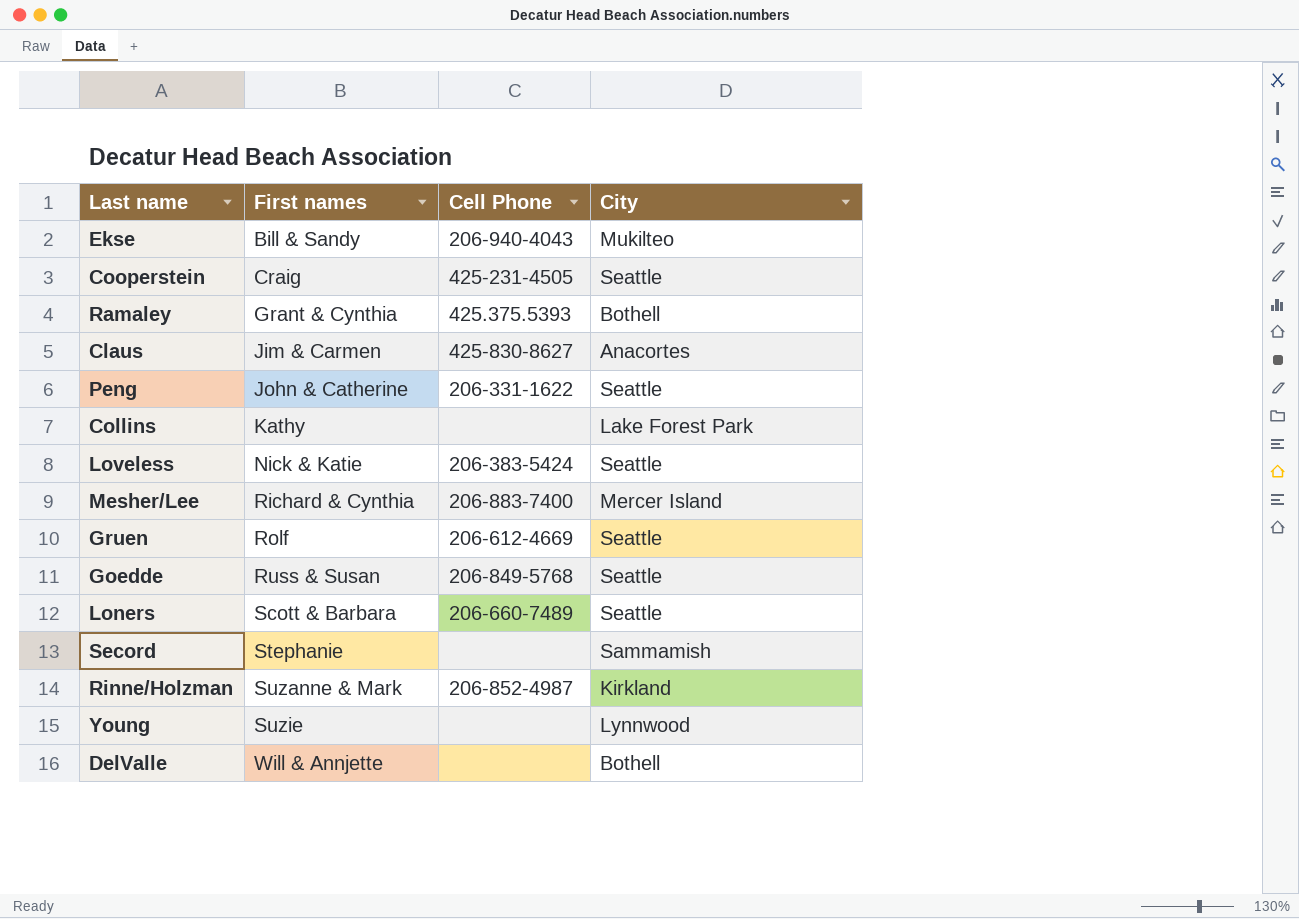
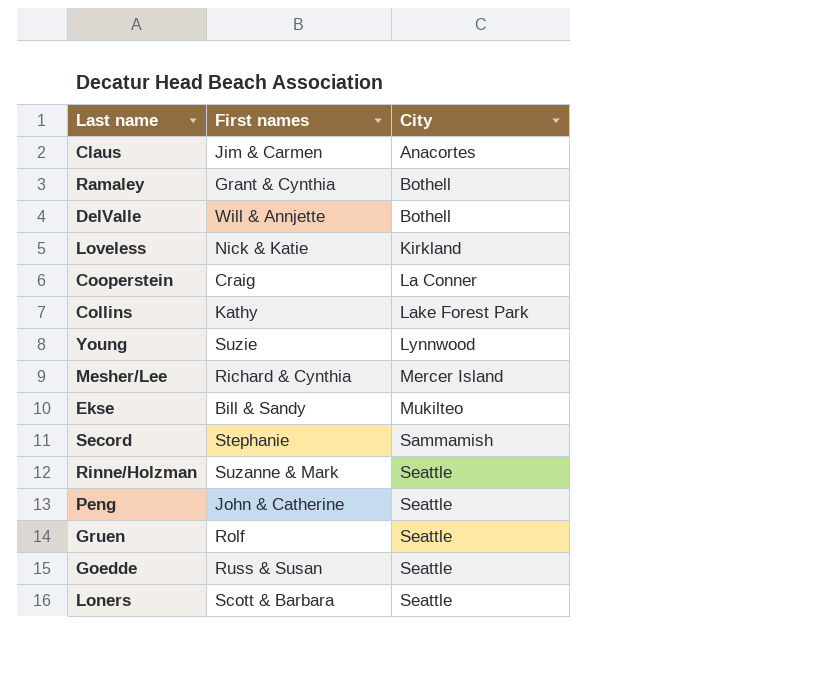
row order: First names ascending -> City ascending
column Cell Phone | position: 3 -> none
Loveless | City: Seattle -> Kirkland
Cooperstein | City: Seattle -> La Conner
Rinne/Holzman | City: Kirkland -> Seattle

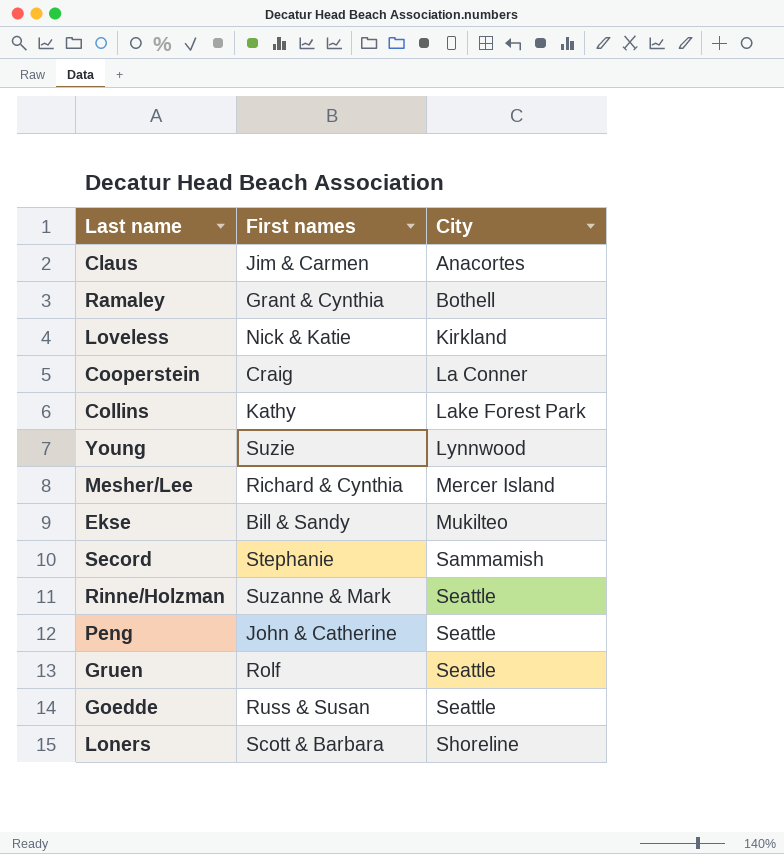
row DelValle: Will & Annjette | Bothell -> none
Loners | City: Seattle -> Shoreline

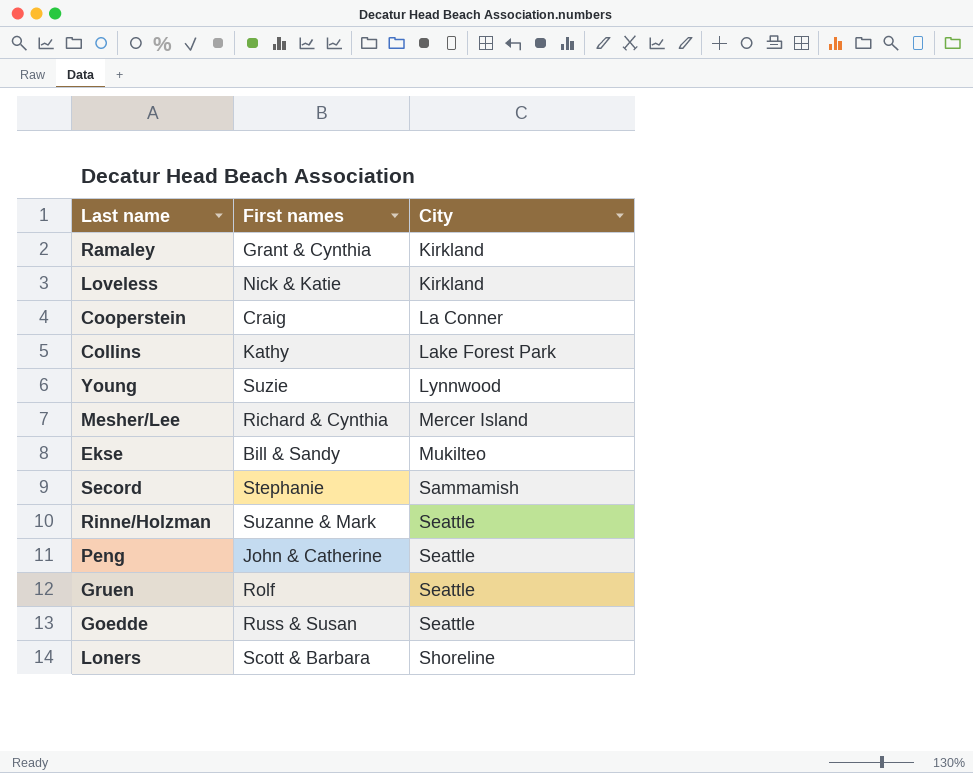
row Claus: Jim & Carmen | Anacortes -> none
Ramaley | City: Bothell -> Kirkland

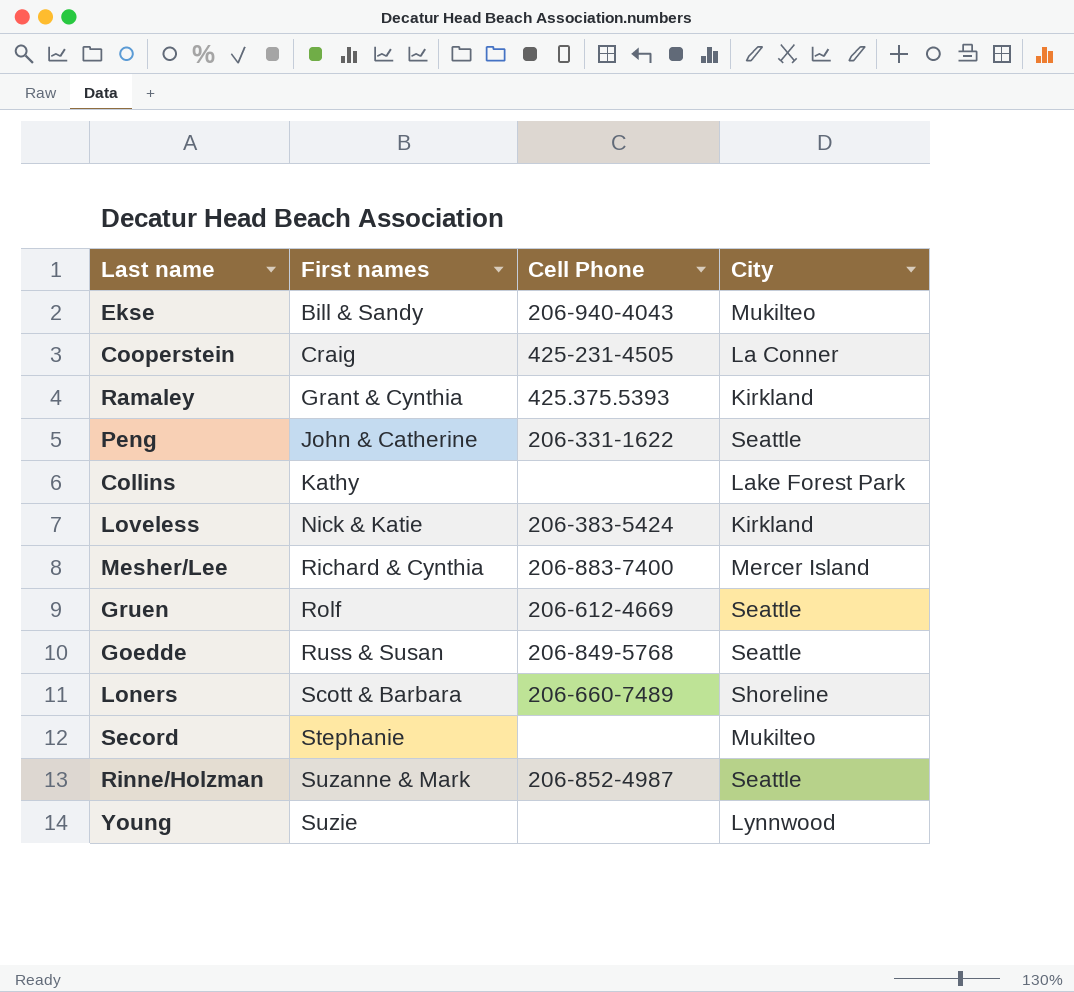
row order: City ascending -> First names ascending
column Cell Phone | position: none -> 3
Secord | City: Sammamish -> Mukilteo

